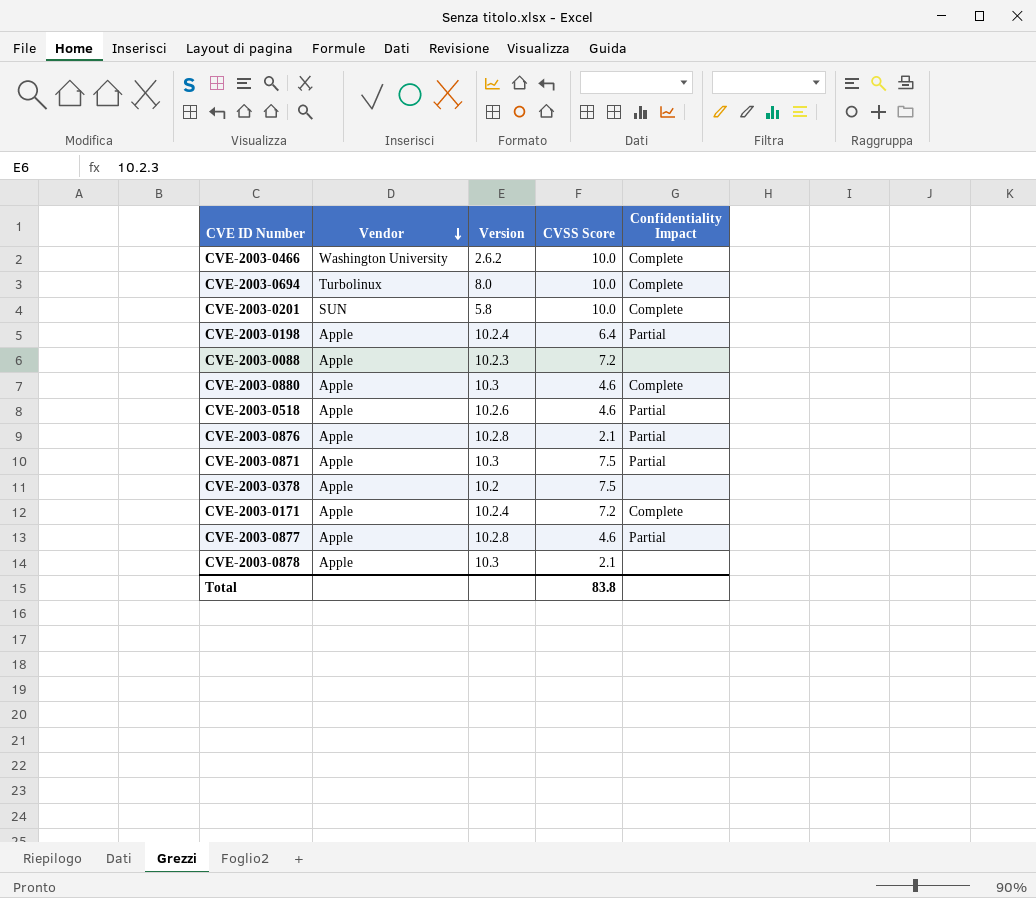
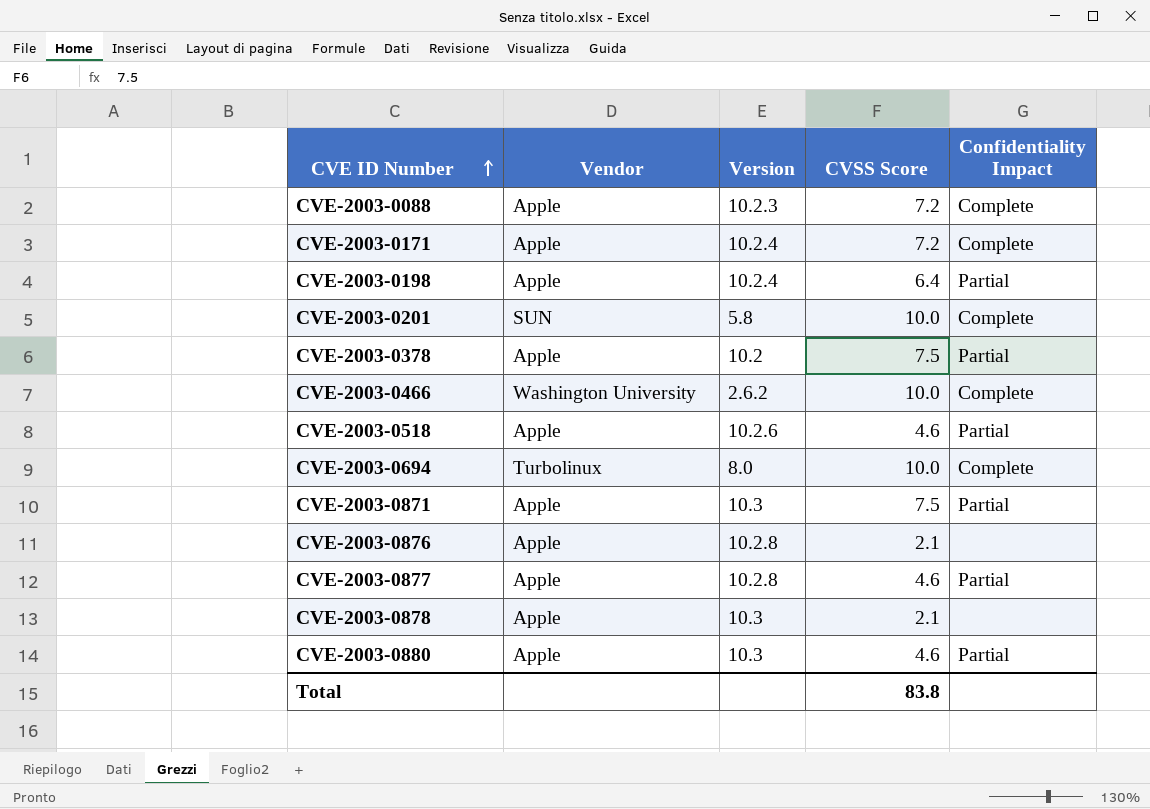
row order: Vendor descending -> CVE ID Number ascending
CVE-2003-0088 | Confidentiality Impact: none -> Complete
CVE-2003-0378 | Confidentiality Impact: none -> Partial
CVE-2003-0876 | Confidentiality Impact: Partial -> none
CVE-2003-0880 | Confidentiality Impact: Complete -> Partial

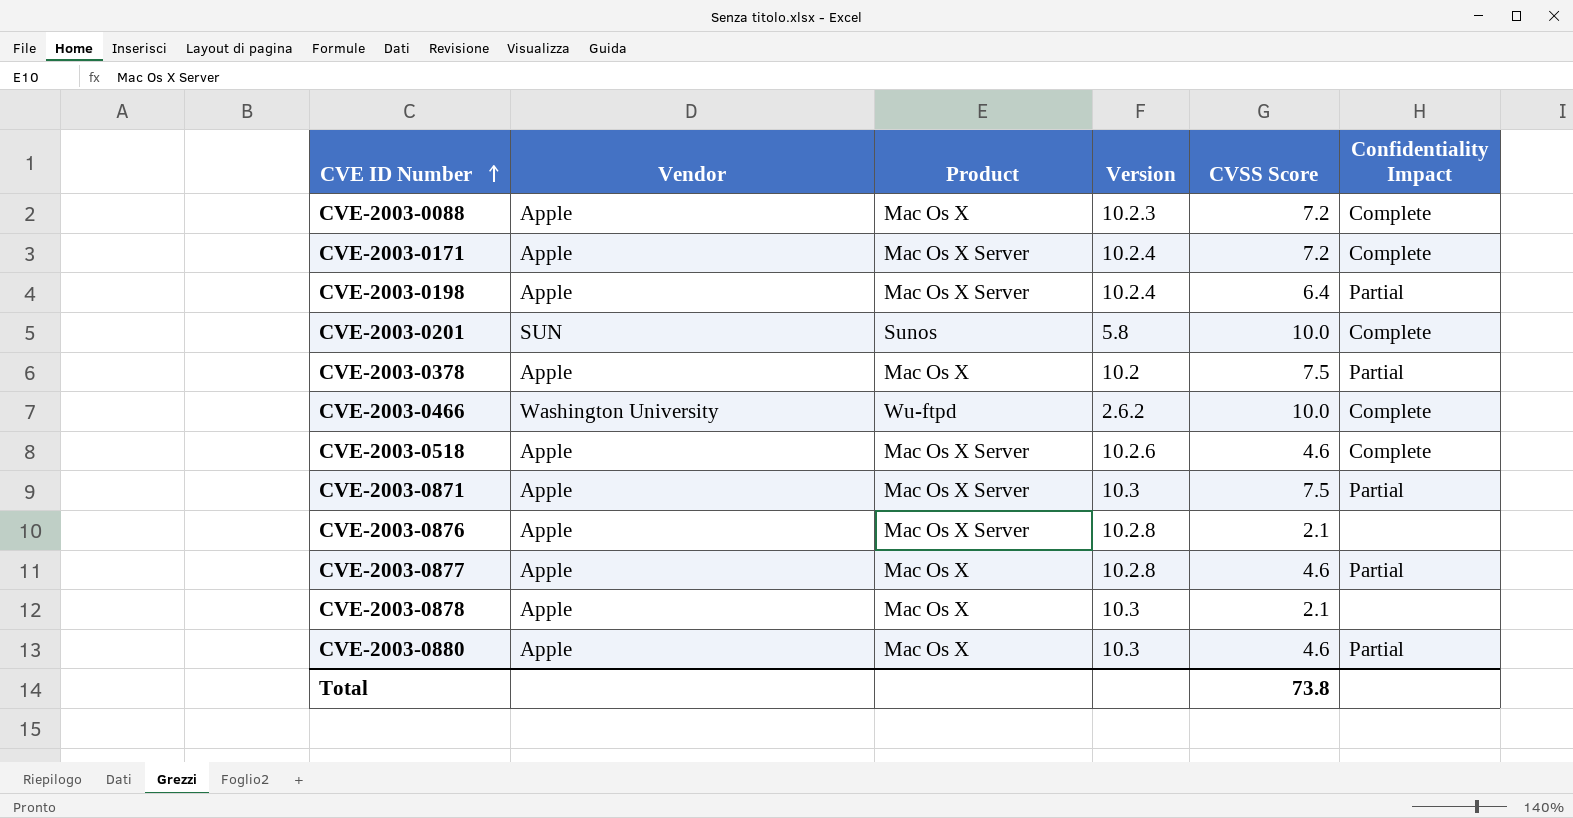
column Product | position: none -> 3
row CVE-2003-0694: Turbolinux | 8.0 | 10.0 | Complete -> none
CVE-2003-0518 | Confidentiality Impact: Partial -> Complete
Total | CVSS Score: 83.8 -> 73.8

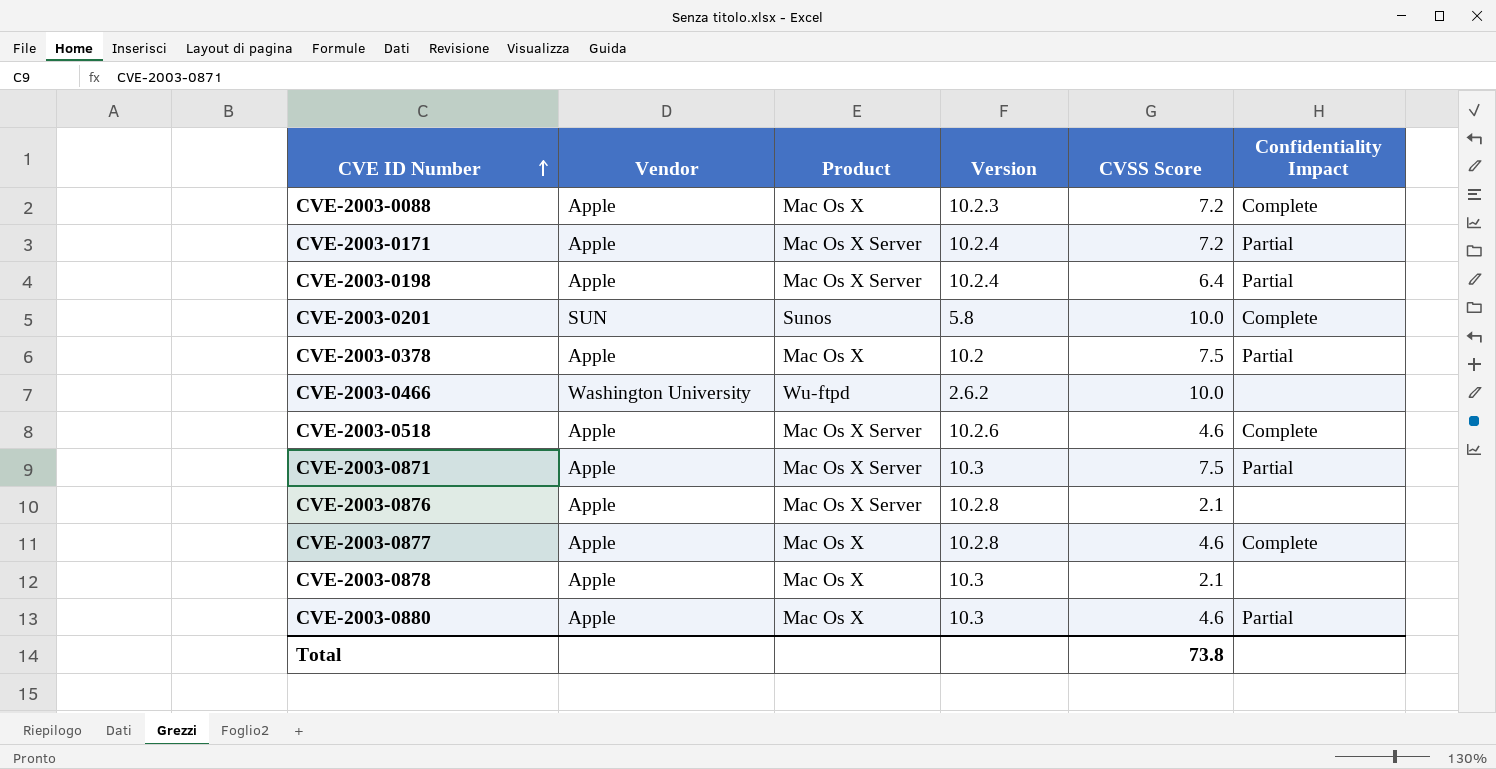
CVE-2003-0171 | Confidentiality Impact: Complete -> Partial
CVE-2003-0466 | Confidentiality Impact: Complete -> none
CVE-2003-0877 | Confidentiality Impact: Partial -> Complete

